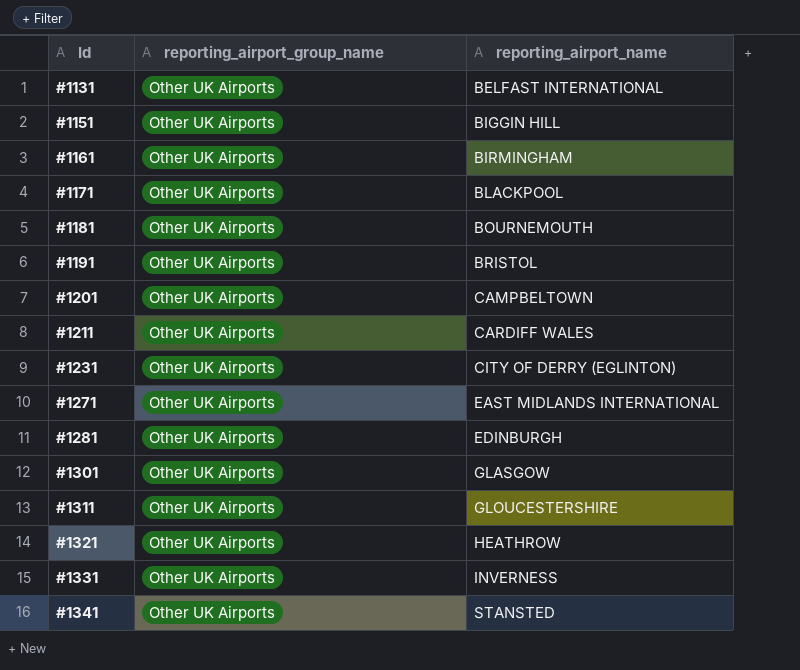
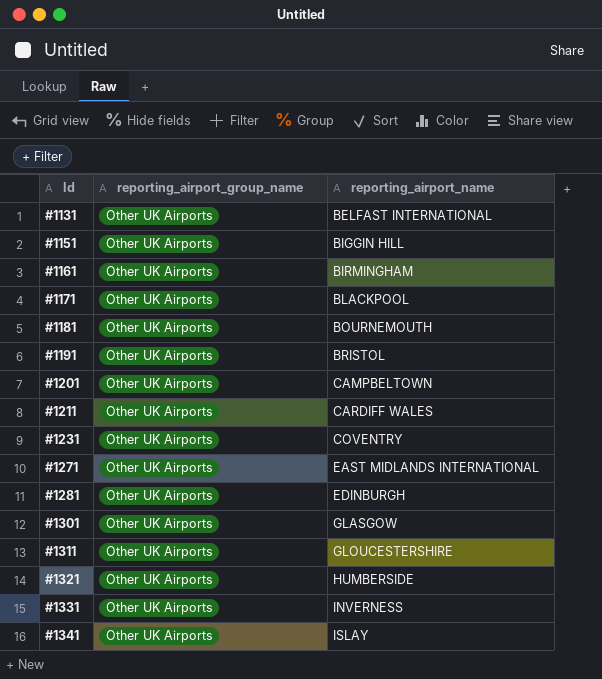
#1231 | reporting_airport_name: CITY OF DERRY (EGLINTON) -> COVENTRY
#1321 | reporting_airport_name: HEATHROW -> HUMBERSIDE
#1341 | reporting_airport_name: STANSTED -> ISLAY

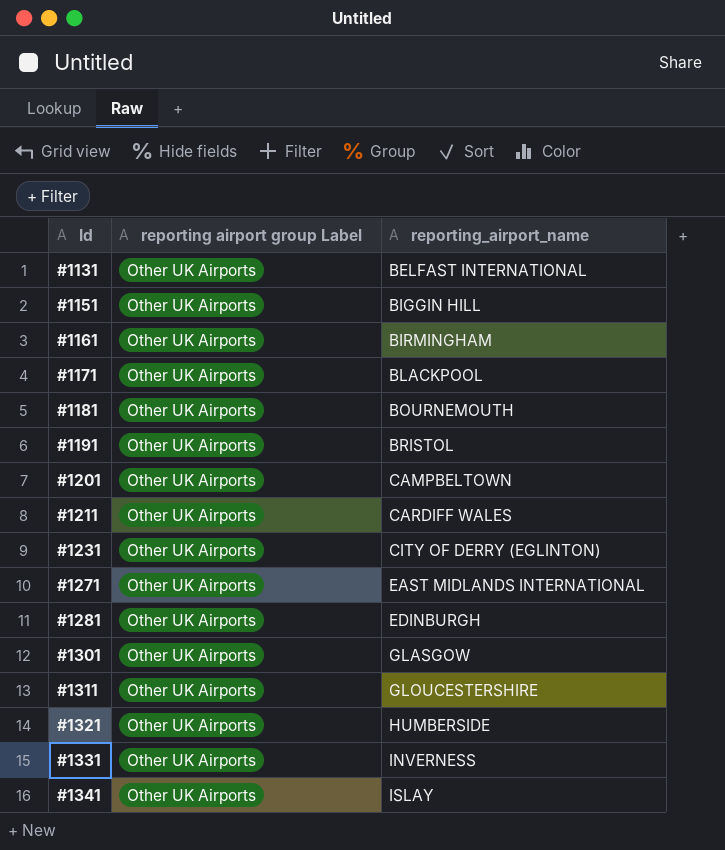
column name: reporting_airport_group_name -> reporting airport group Label
#1231 | reporting_airport_name: COVENTRY -> CITY OF DERRY (EGLINTON)

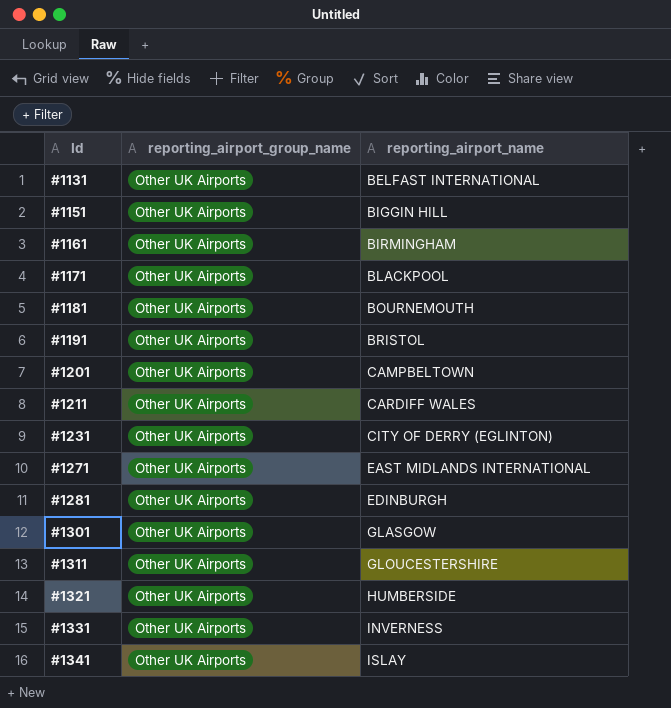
column name: reporting airport group Label -> reporting_airport_group_name

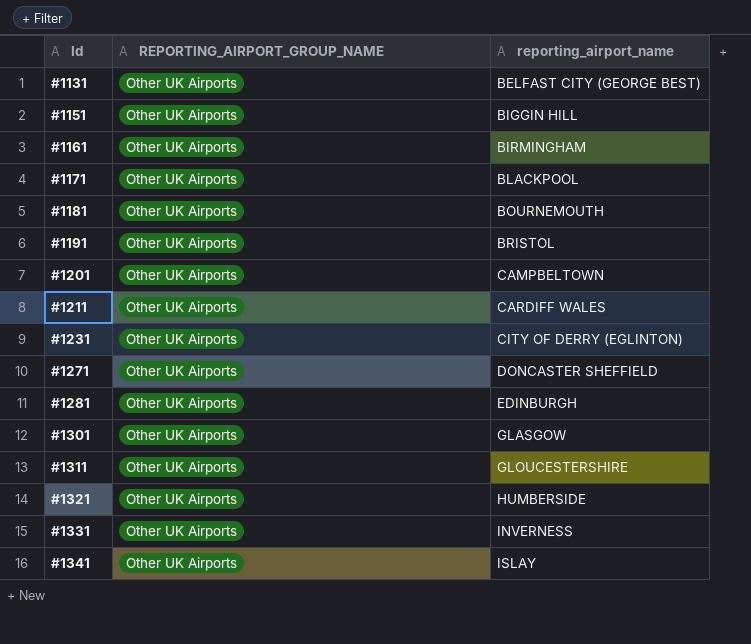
column name: reporting_airport_group_name -> REPORTING_AIRPORT_GROUP_NAME
#1131 | reporting_airport_name: BELFAST INTERNATIONAL -> BELFAST CITY (GEORGE BEST)
#1271 | reporting_airport_name: EAST MIDLANDS INTERNATIONAL -> DONCASTER SHEFFIELD

